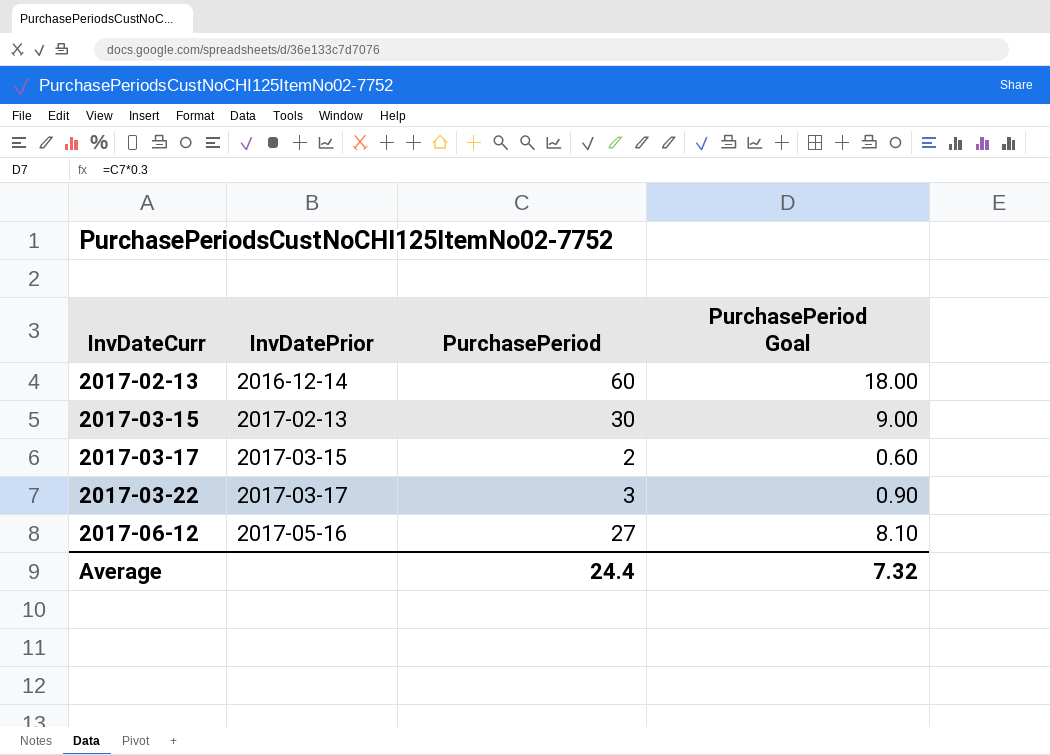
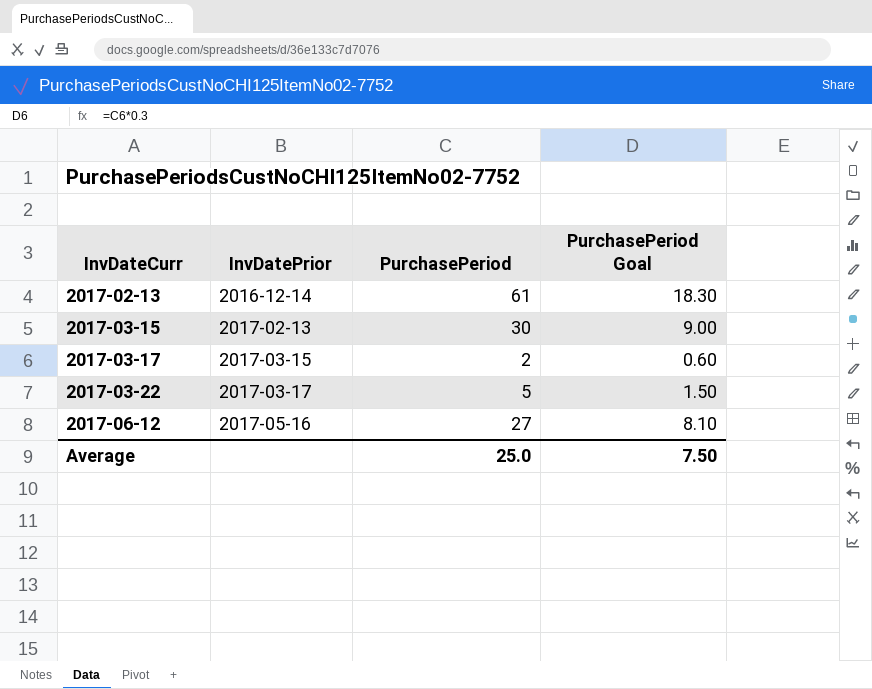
2017-02-13 | PurchasePeriod: 60 -> 61
2017-02-13 | PurchasePeriod Goal: 18.00 -> 18.30
2017-03-22 | PurchasePeriod: 3 -> 5
2017-03-22 | PurchasePeriod Goal: 0.90 -> 1.50
Average | PurchasePeriod: 24.4 -> 25.0
Average | PurchasePeriod Goal: 7.32 -> 7.50

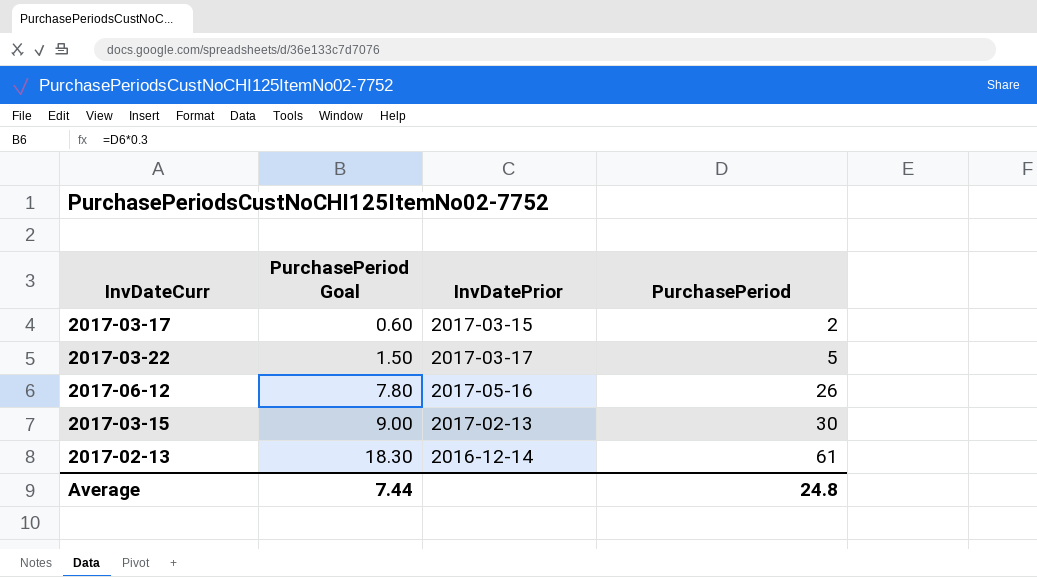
row order: InvDateCurr ascending -> PurchasePeriod Goal ascending
column PurchasePeriod Goal | position: 4 -> 2
2017-06-12 | PurchasePeriod Goal: 8.10 -> 7.80
2017-06-12 | PurchasePeriod: 27 -> 26
Average | PurchasePeriod Goal: 7.50 -> 7.44
Average | PurchasePeriod: 25.0 -> 24.8

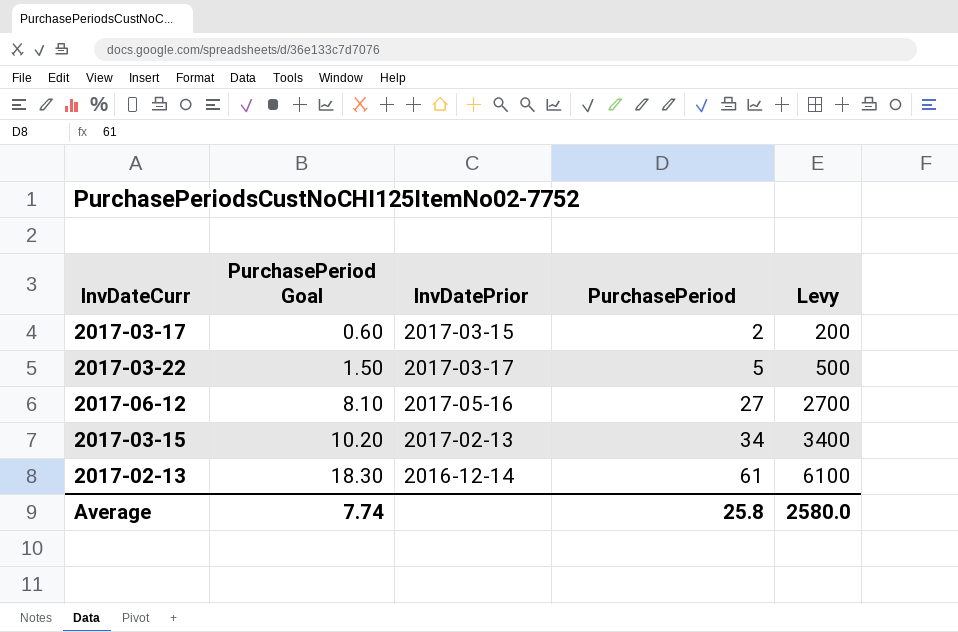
column Levy | formula: none -> [PurchasePeriod] * 100
2017-06-12 | PurchasePeriod Goal: 7.80 -> 8.10
2017-06-12 | PurchasePeriod: 26 -> 27
2017-03-15 | PurchasePeriod Goal: 9.00 -> 10.20
2017-03-15 | PurchasePeriod: 30 -> 34
Average | PurchasePeriod Goal: 7.44 -> 7.74
Average | PurchasePeriod: 24.8 -> 25.8

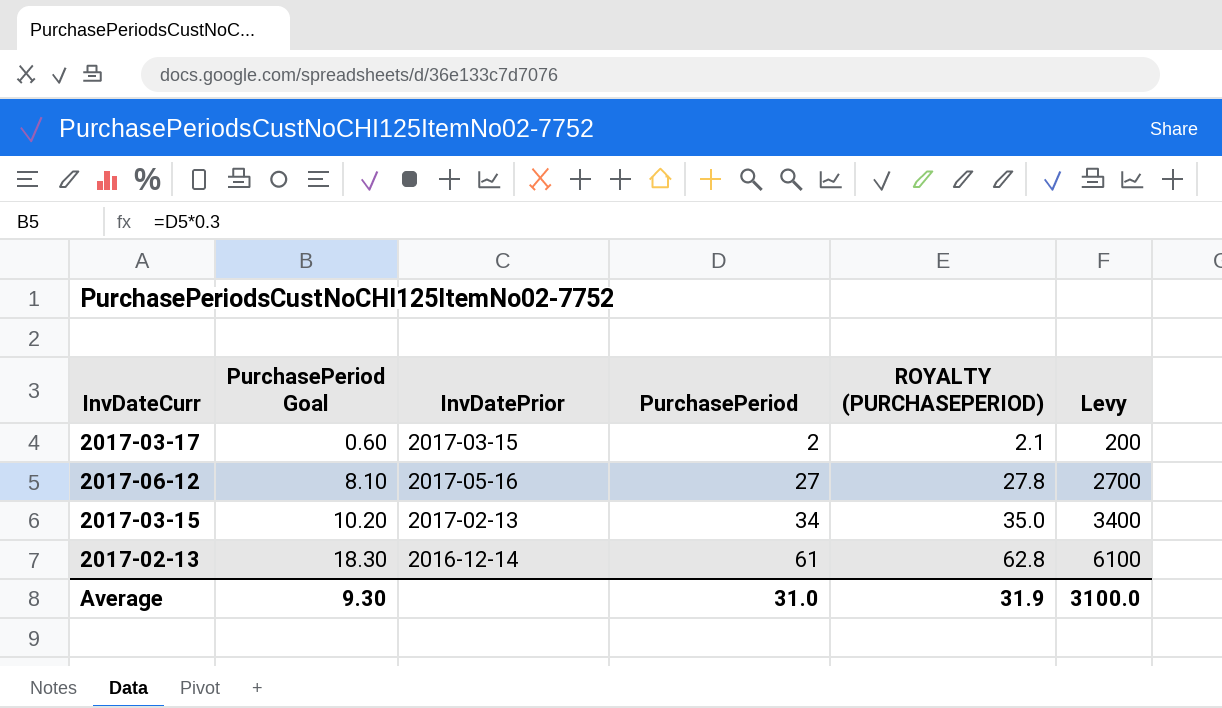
column ROYALTY (PURCHASEPERIOD) | formula: none -> [PurchasePeriod] * 1.03
row 2017-03-22: 1.50 | 2017-03-17 | 5 | 500 -> none
Average | PurchasePeriod Goal: 7.74 -> 9.30
Average | PurchasePeriod: 25.8 -> 31.0
Average | Levy: 2580.0 -> 3100.0

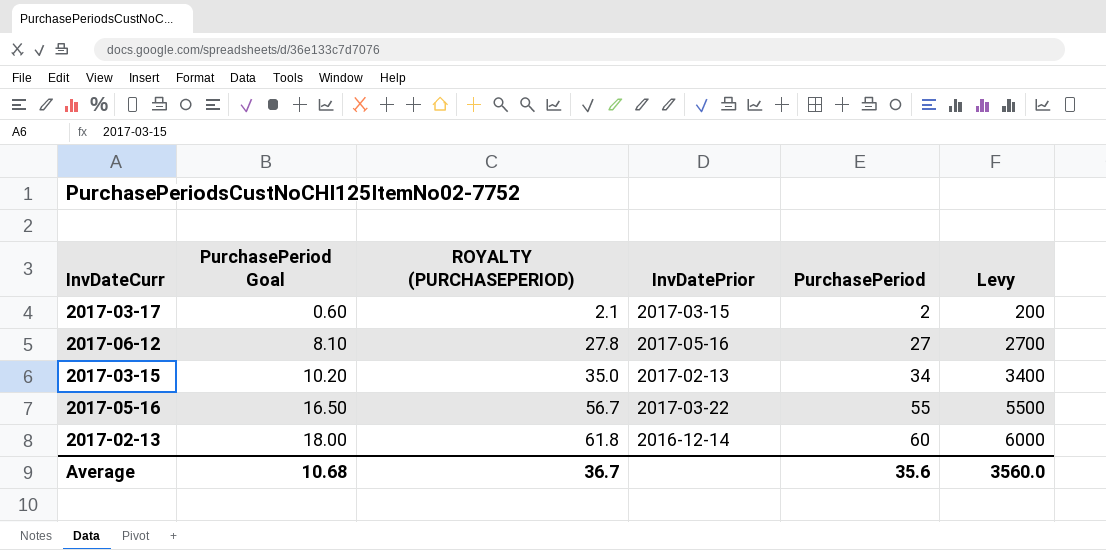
column ROYALTY (PURCHASEPERIOD) | position: 5 -> 3
row 2017-05-16: none -> 16.50 | 56.7 | 2017-03-22 | 55 | 5500
2017-02-13 | PurchasePeriod Goal: 18.30 -> 18.00
2017-02-13 | ROYALTY (PURCHASEPERIOD): 62.8 -> 61.8
2017-02-13 | PurchasePeriod: 61 -> 60
2017-02-13 | Levy: 6100 -> 6000
Average | PurchasePeriod Goal: 9.30 -> 10.68
Average | ROYALTY (PURCHASEPERIOD): 31.9 -> 36.7
Average | PurchasePeriod: 31.0 -> 35.6
Average | Levy: 3100.0 -> 3560.0

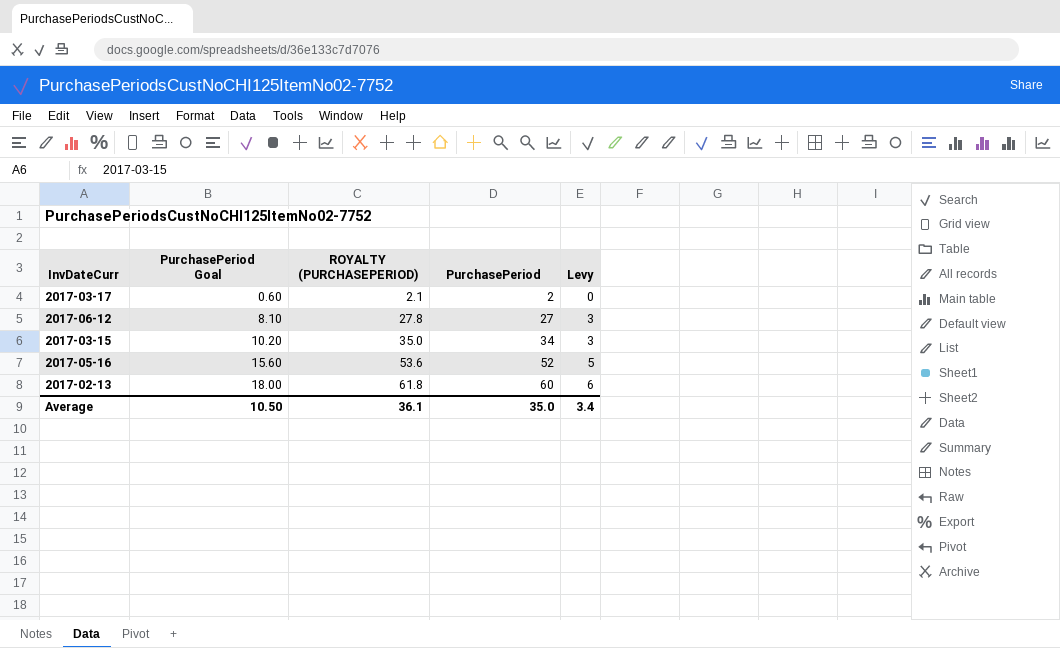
column InvDatePrior | position: 4 -> none
column Levy | formula: [PurchasePeriod] * 100 -> [PurchasePeriod] * 0.1
2017-05-16 | PurchasePeriod Goal: 16.50 -> 15.60
2017-05-16 | ROYALTY (PURCHASEPERIOD): 56.7 -> 53.6
2017-05-16 | PurchasePeriod: 55 -> 52
Average | PurchasePeriod Goal: 10.68 -> 10.50
Average | ROYALTY (PURCHASEPERIOD): 36.7 -> 36.1
Average | PurchasePeriod: 35.6 -> 35.0
Average | Levy: 3560.0 -> 3.4

